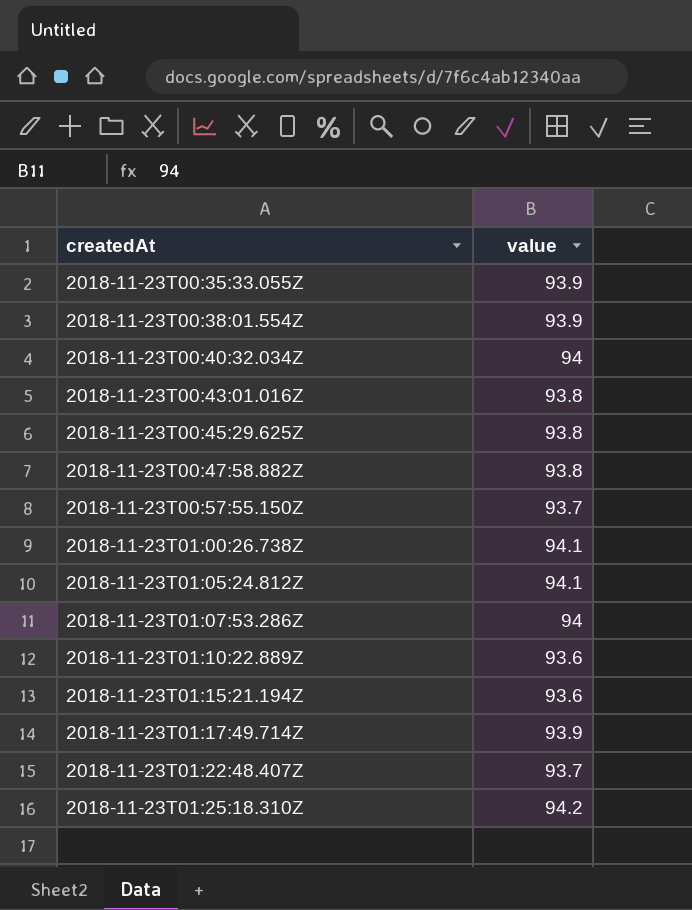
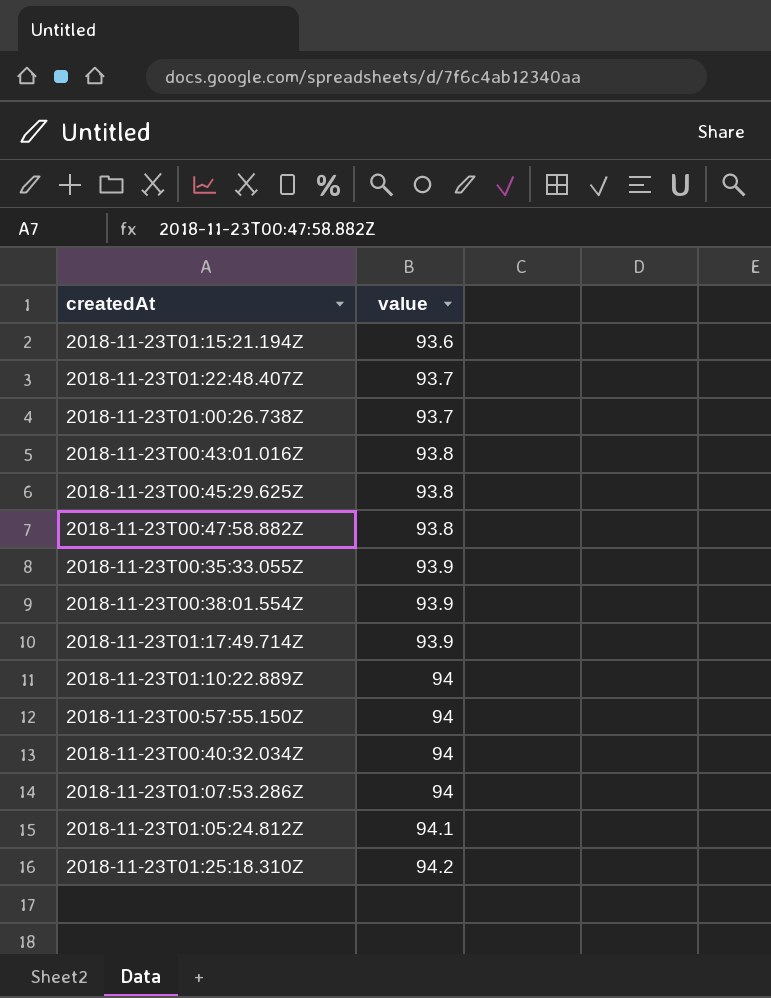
row order: createdAt ascending -> value ascending
2018-11-23T01:00:26.738Z | value: 94.1 -> 93.7
2018-11-23T01:10:22.889Z | value: 93.6 -> 94
2018-11-23T00:57:55.150Z | value: 93.7 -> 94

